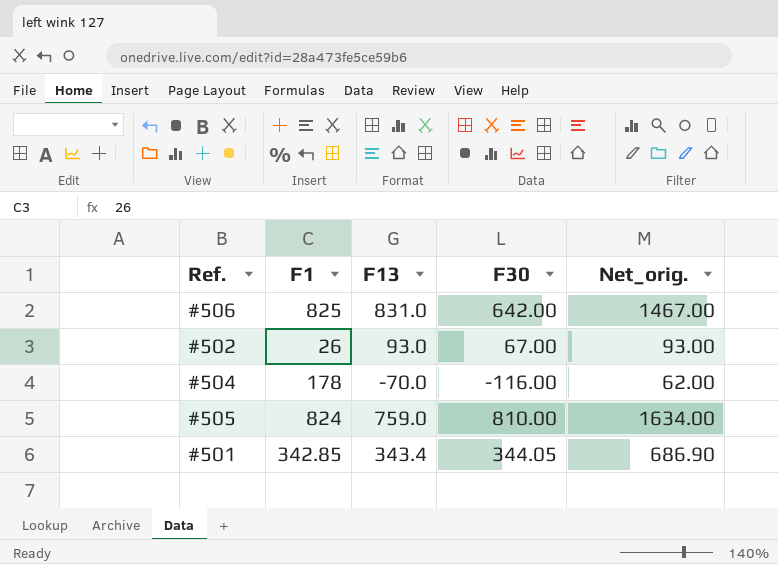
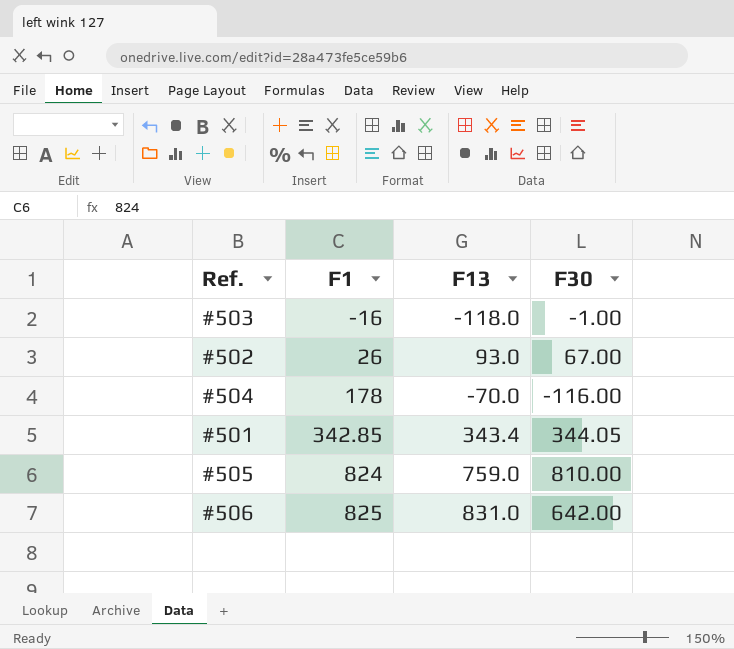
row order: none -> F1 ascending
column Net_orig. | formula: [F1] + [F30] -> none
row #503: none -> -16 | -118.0 | -1.00

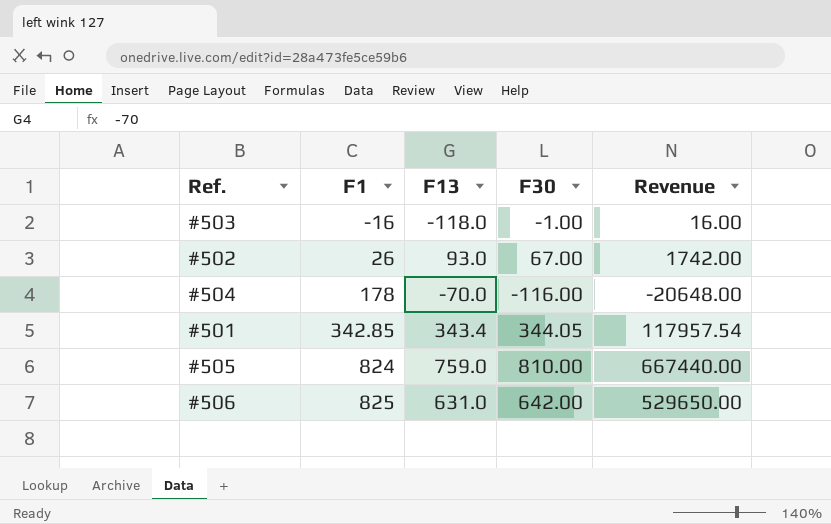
column Revenue | formula: none -> [F1] * [F30]
#506 | F13: 831.0 -> 631.0

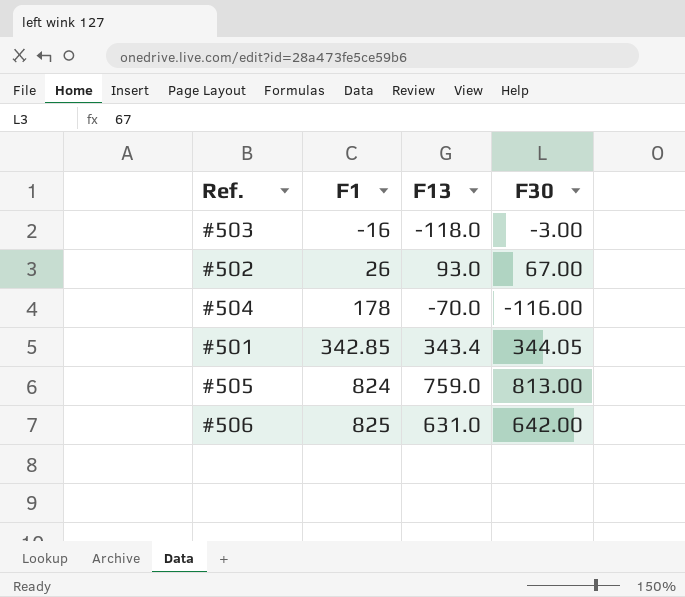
column Revenue | formula: [F1] * [F30] -> none
#503 | F30: -1.00 -> -3.00
#505 | F30: 810.00 -> 813.00

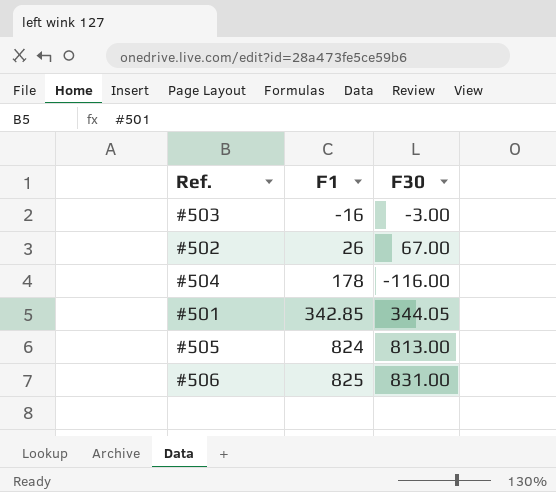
column F13 | position: 3 -> none
#506 | F30: 642.00 -> 831.00

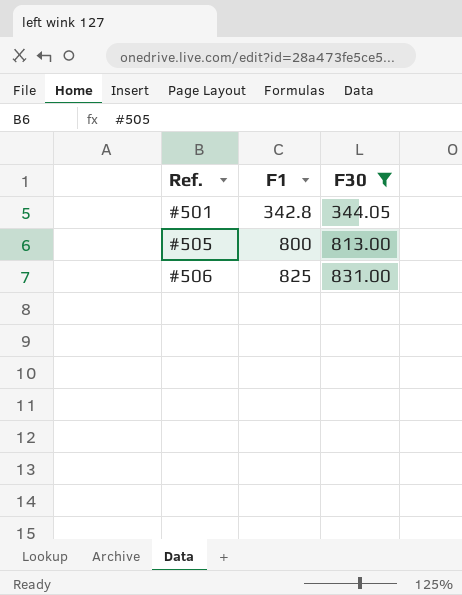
filter: none -> F30 >= 344.05
#501 | F1: 342.85 -> 342.8
#505 | F1: 824 -> 800

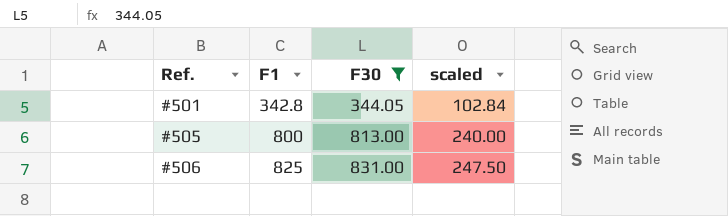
column scaled | formula: none -> [F1] * 0.3

